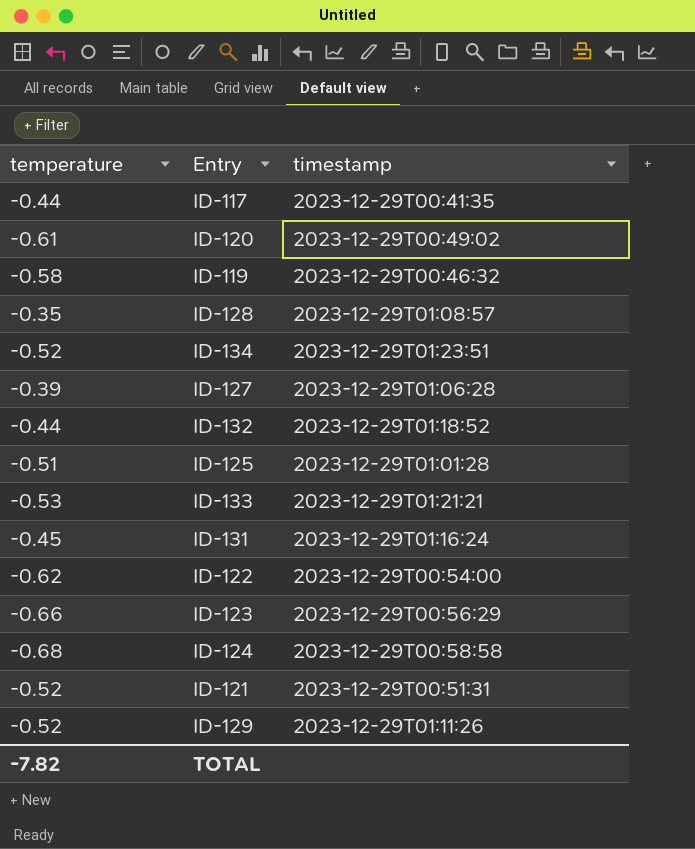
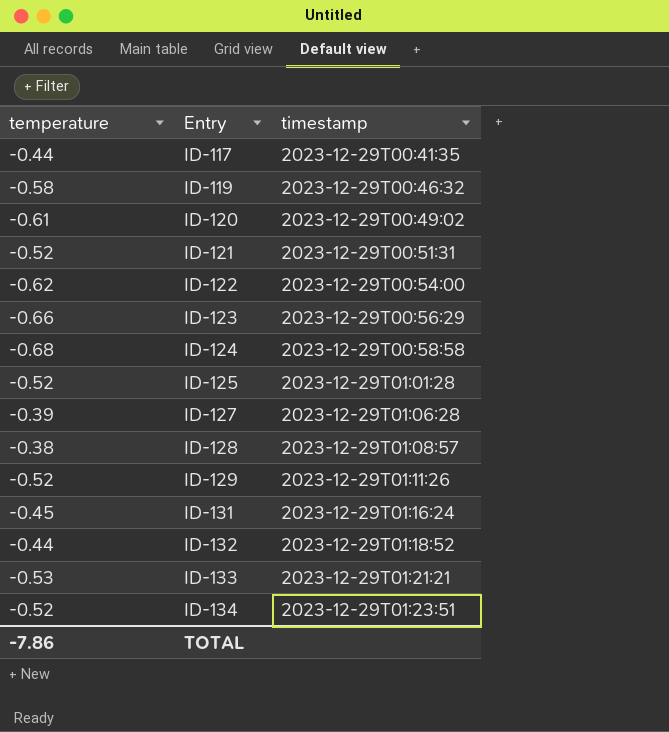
row order: none -> Entry ascending
ID-125 | temperature: -0.51 -> -0.52
ID-128 | temperature: -0.35 -> -0.38
TOTAL | temperature: -7.82 -> -7.86

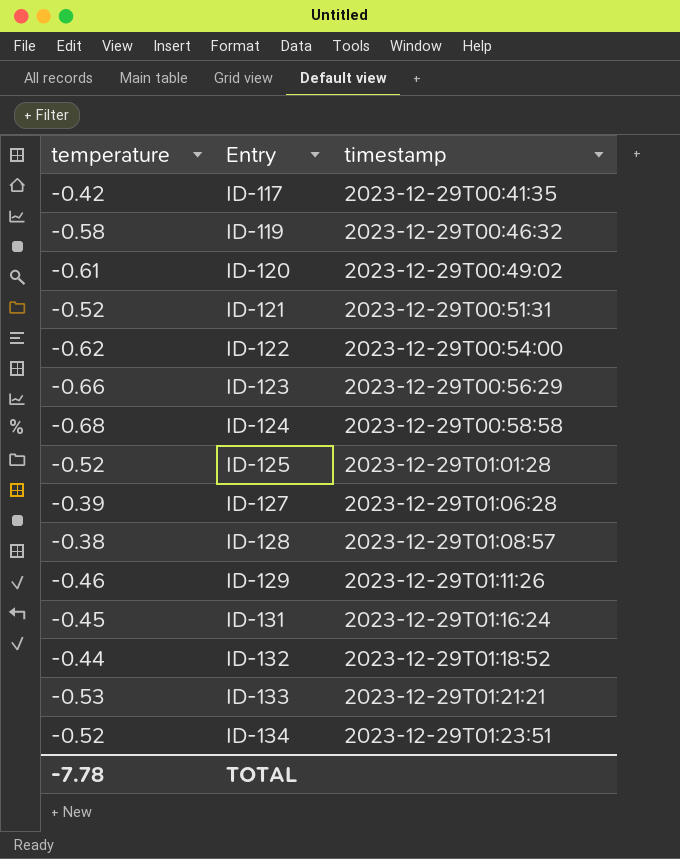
ID-117 | temperature: -0.44 -> -0.42
ID-129 | temperature: -0.52 -> -0.46
TOTAL | temperature: -7.86 -> -7.78

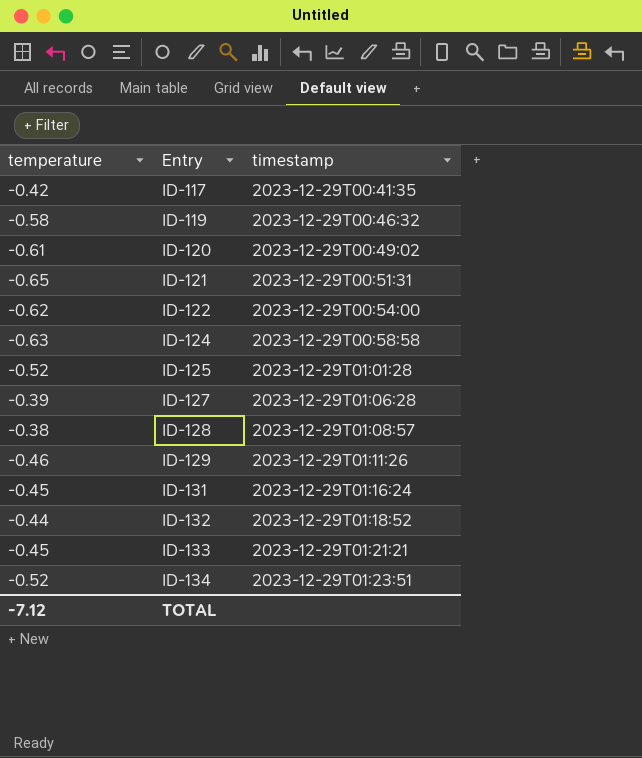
row ID-123: -0.66 | 2023-12-29T00:56:29 -> none
ID-121 | temperature: -0.52 -> -0.65
ID-124 | temperature: -0.68 -> -0.63
ID-133 | temperature: -0.53 -> -0.45
TOTAL | temperature: -7.78 -> -7.12

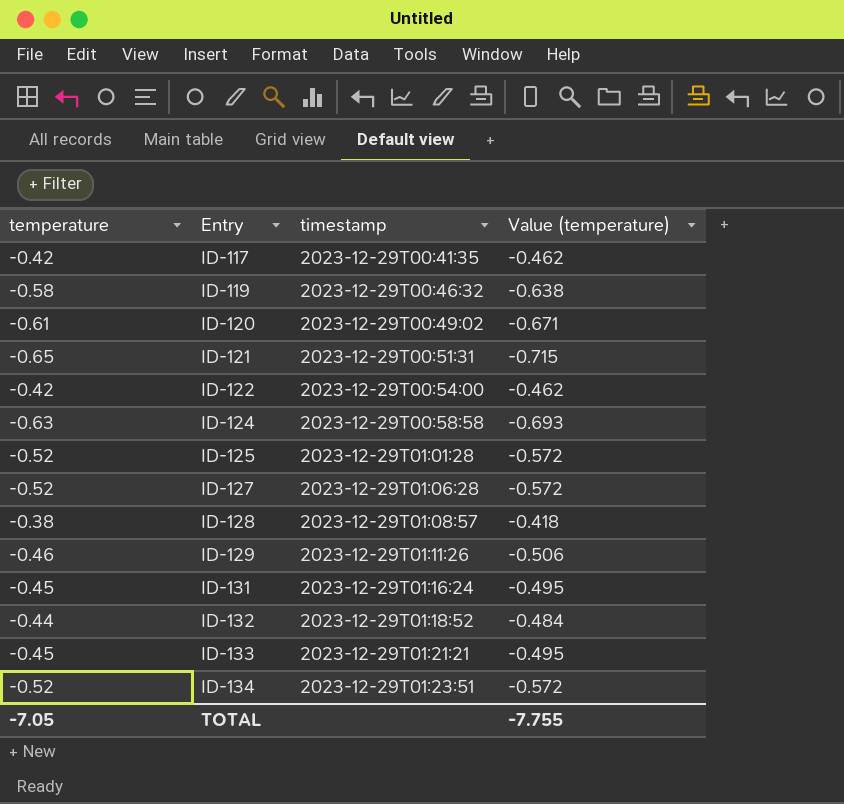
column Value (temperature) | formula: none -> [temperature] * 1.1
ID-122 | temperature: -0.62 -> -0.42
ID-127 | temperature: -0.39 -> -0.52
TOTAL | temperature: -7.12 -> -7.05

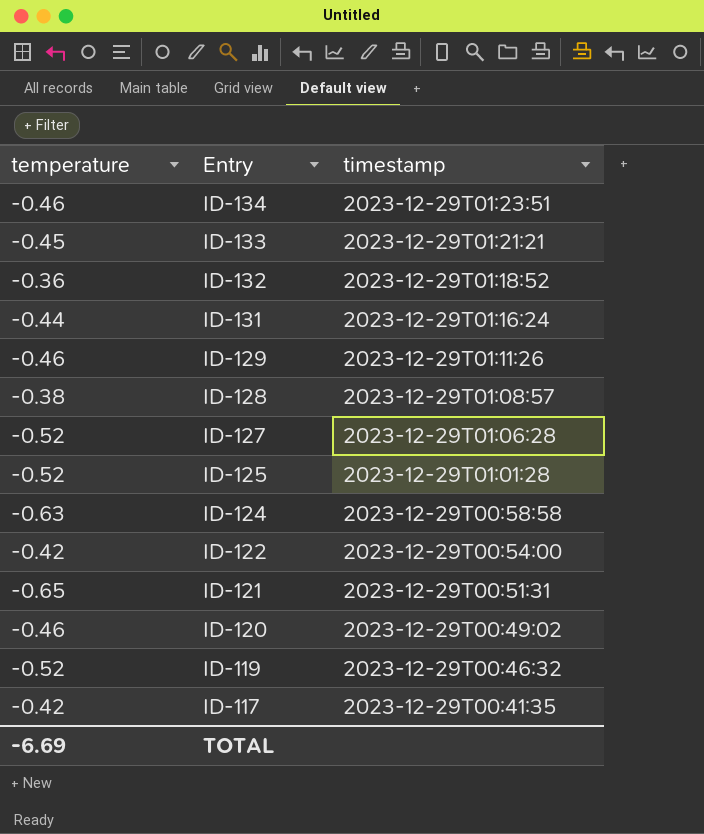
row order: Entry ascending -> Entry descending
column Value (temperature) | formula: [temperature] * 1.1 -> none
ID-134 | temperature: -0.52 -> -0.46
ID-132 | temperature: -0.44 -> -0.36
ID-131 | temperature: -0.45 -> -0.44
ID-120 | temperature: -0.61 -> -0.46
ID-119 | temperature: -0.58 -> -0.52
TOTAL | temperature: -7.05 -> -6.69

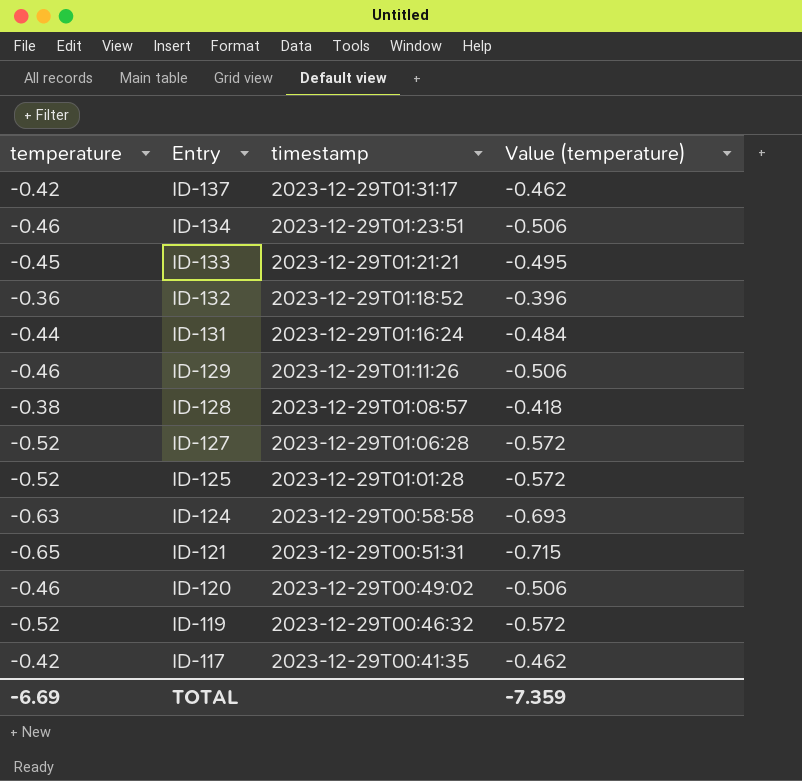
column Value (temperature) | formula: none -> [temperature] * 1.1
row ID-122: -0.42 | 2023-12-29T00:54:00 -> none
row ID-137: none -> -0.42 | 2023-12-29T01:31:17 | -0.462

